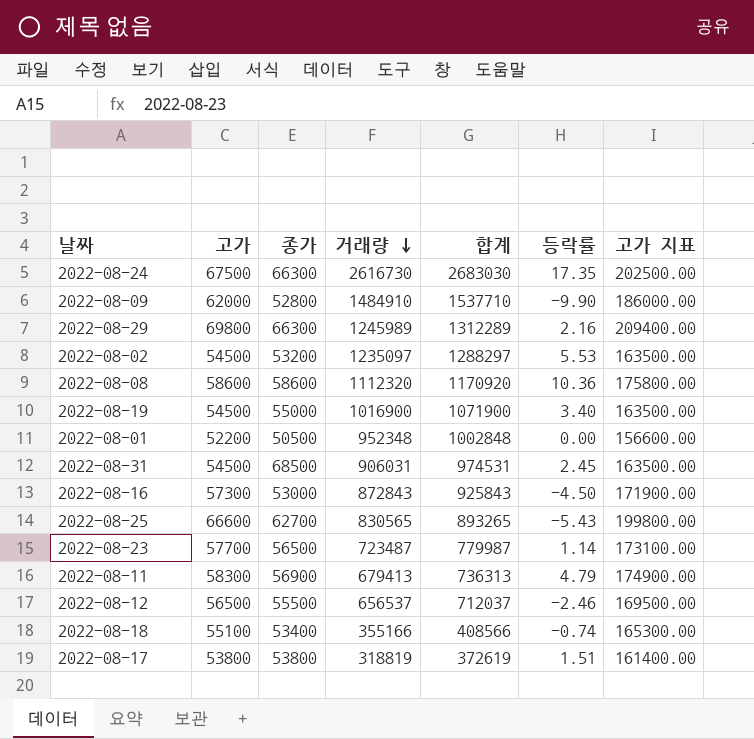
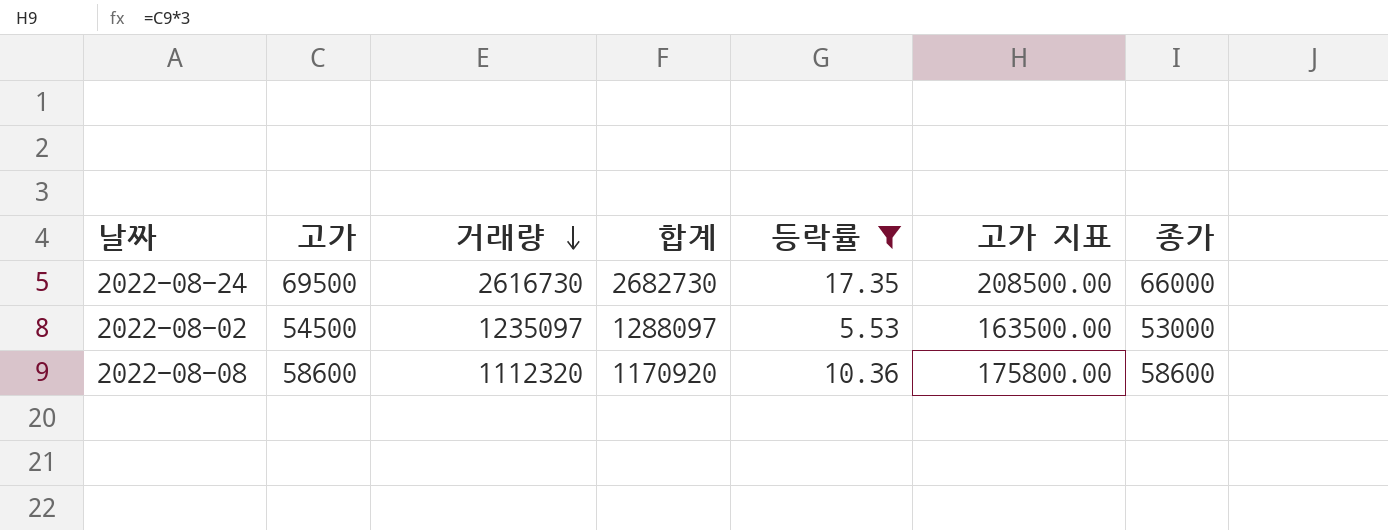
filter: none -> 등락률 >= 5.53
column 종가 | position: 3 -> 7
2022-08-24 | 고가: 67500 -> 69500
2022-08-24 | 합계: 2683030 -> 2682730
2022-08-24 | 고가 지표: 202500.00 -> 208500.00
2022-08-24 | 종가: 66300 -> 66000
2022-08-02 | 합계: 1288297 -> 1288097
2022-08-02 | 종가: 53200 -> 53000

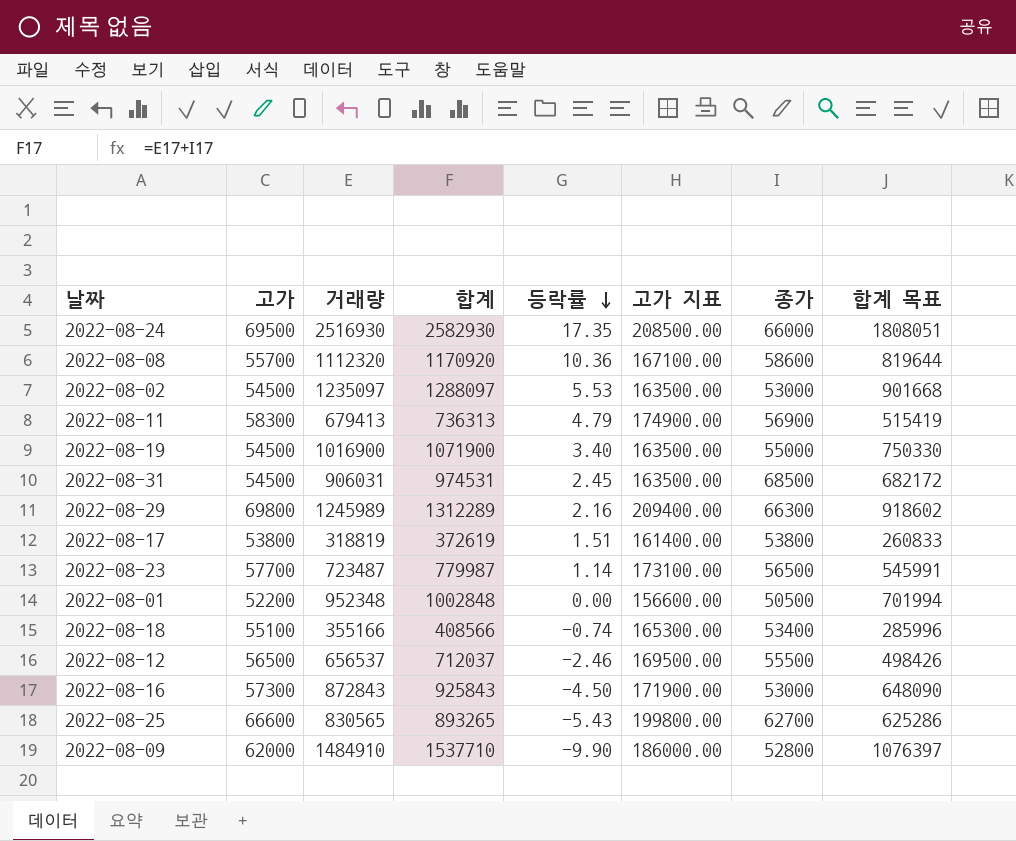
filter: 등락률 >= 5.53 -> none
row order: 거래량 descending -> 등락률 descending
column 합계 목표 | formula: none -> [합계] * 0.7
2022-08-24 | 거래량: 2616730 -> 2516930
2022-08-24 | 합계: 2682730 -> 2582930
2022-08-08 | 고가: 58600 -> 55700
2022-08-08 | 고가 지표: 175800.00 -> 167100.00

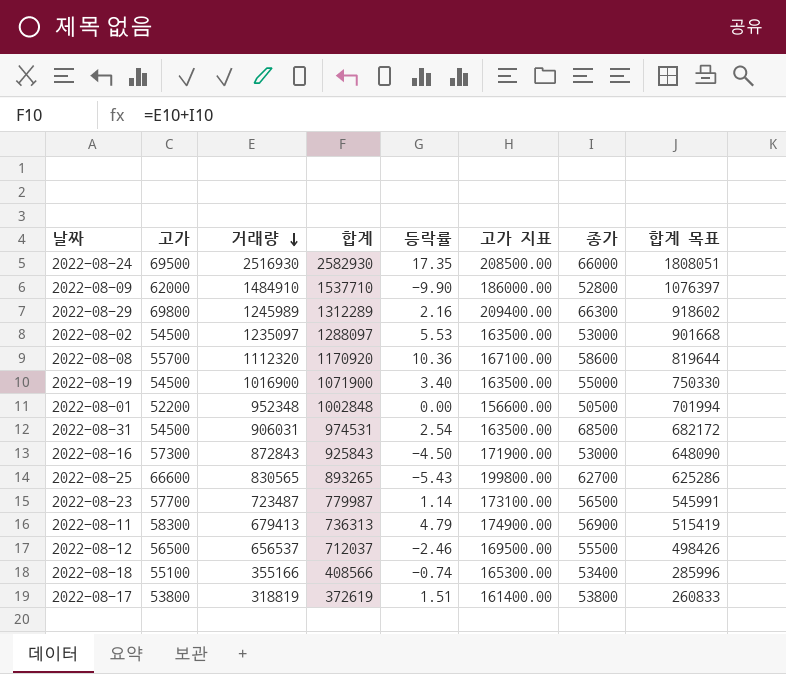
row order: 등락률 descending -> 거래량 descending
2022-08-31 | 등락률: 2.45 -> 2.54

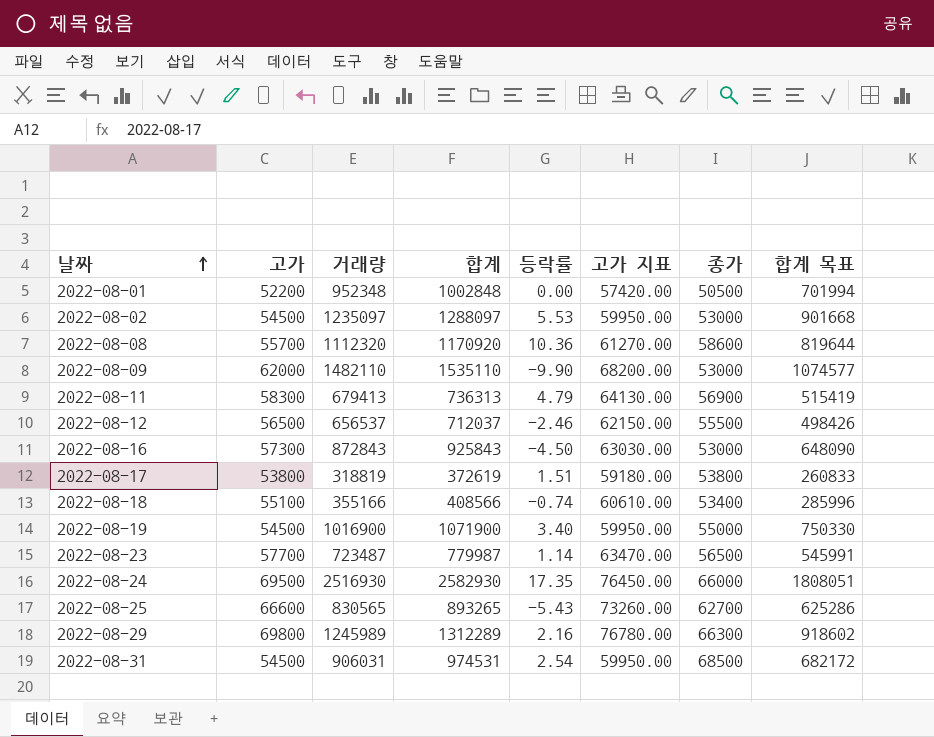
row order: 거래량 descending -> 날짜 ascending
column 고가 지표 | formula: [고가] * 3 -> [고가] * 1.1
2022-08-09 | 거래량: 1484910 -> 1482110
2022-08-09 | 합계: 1537710 -> 1535110
2022-08-09 | 종가: 52800 -> 53000
2022-08-09 | 합계 목표: 1076397 -> 1074577

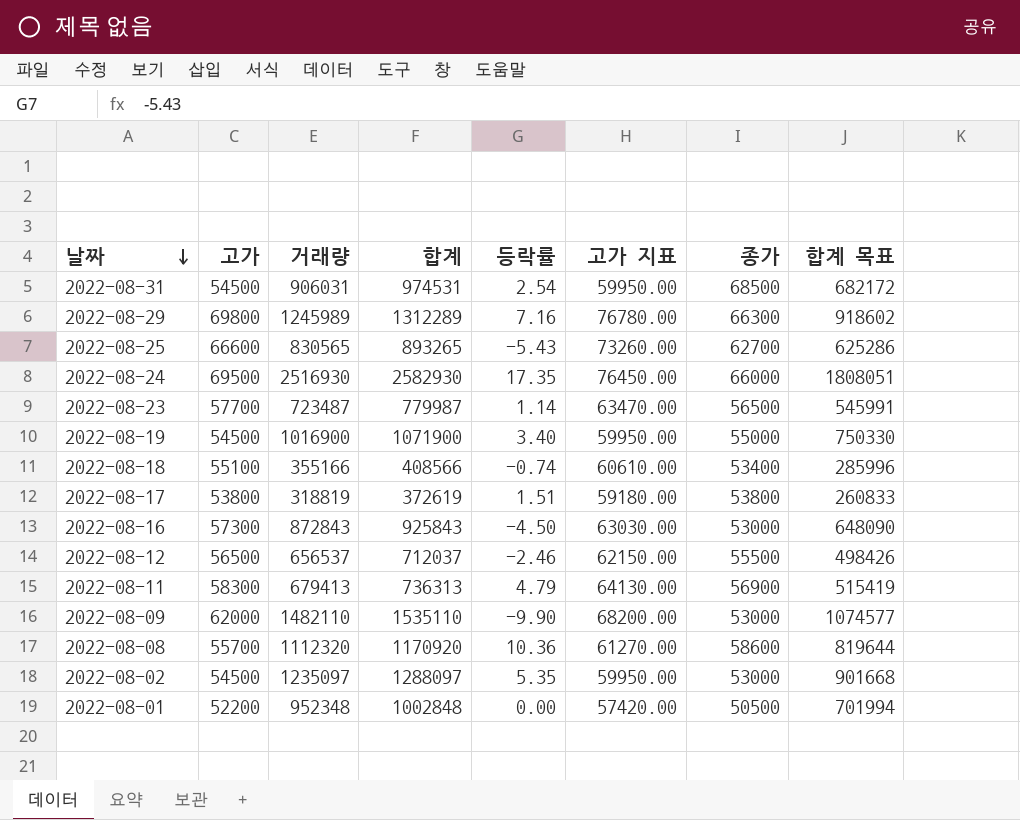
row order: 날짜 ascending -> 날짜 descending
2022-08-29 | 등락률: 2.16 -> 7.16
2022-08-02 | 등락률: 5.53 -> 5.35

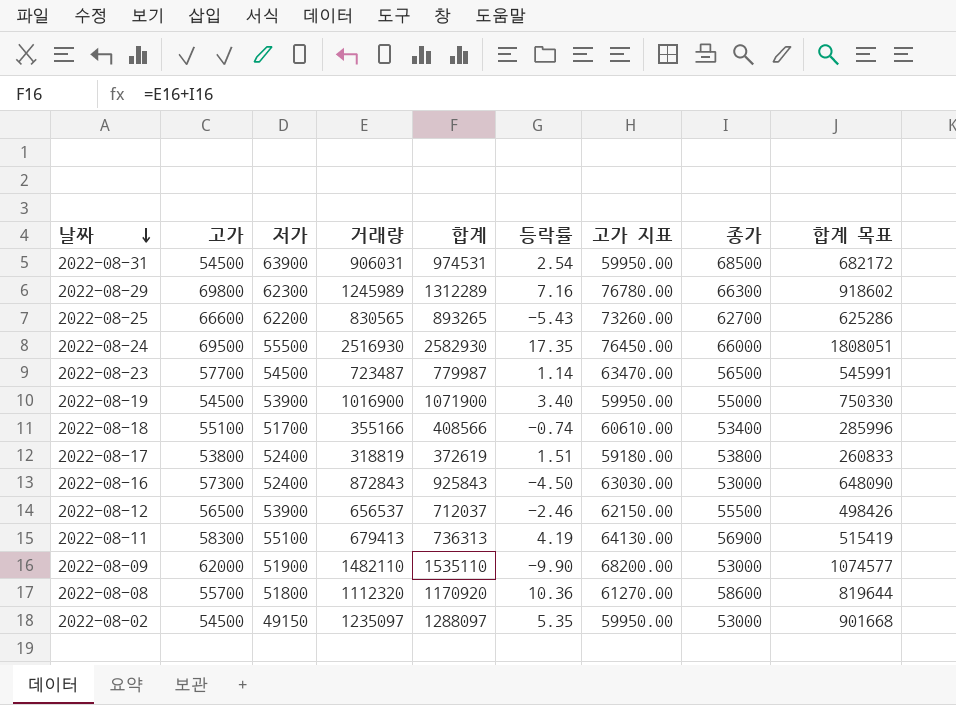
column 저가 | position: none -> 3
row 2022-08-01: 52200 | 952348 | 1002848 | 0.00 | 57420.00 | 50500 | 701994 -> none
2022-08-11 | 등락률: 4.79 -> 4.19

